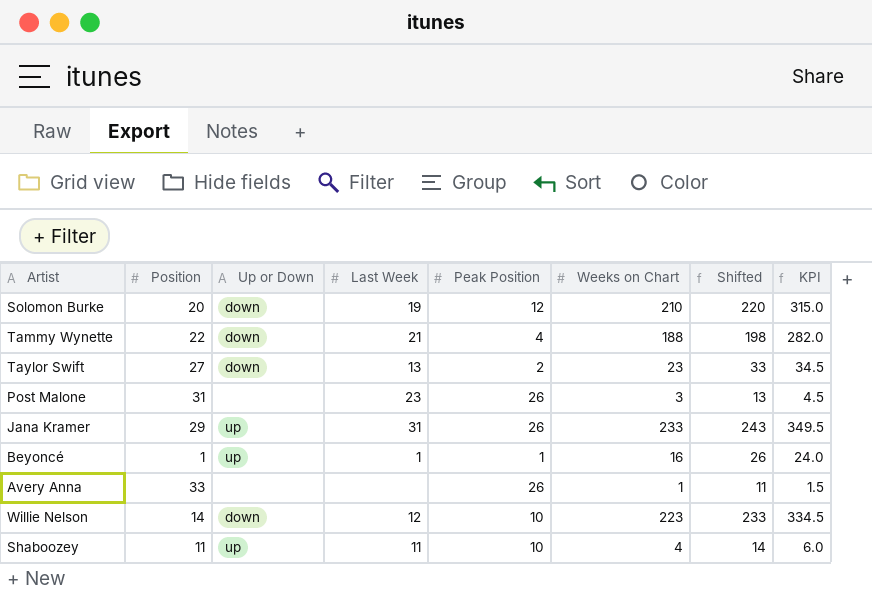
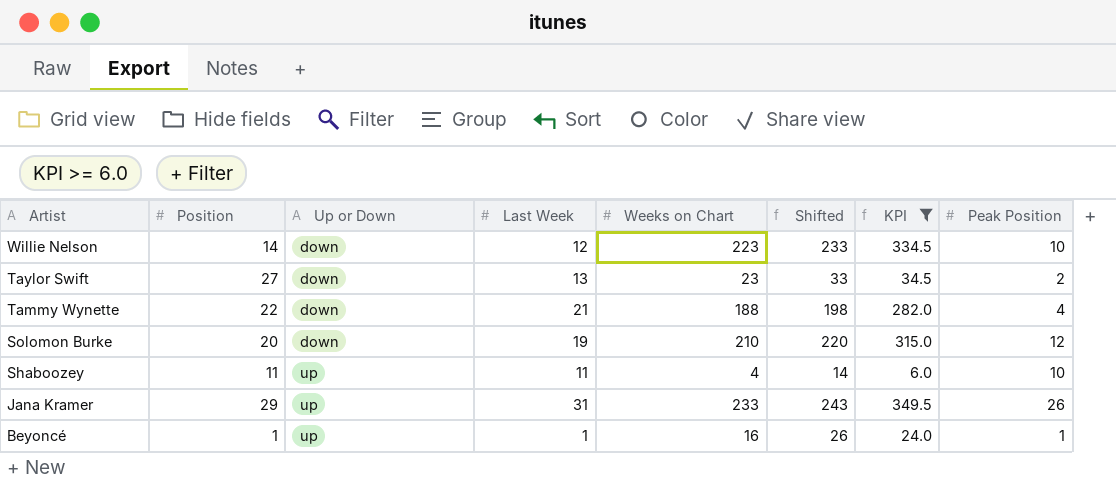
filter: none -> KPI >= 6.0
row order: none -> Artist descending
column Peak Position | position: 5 -> 8

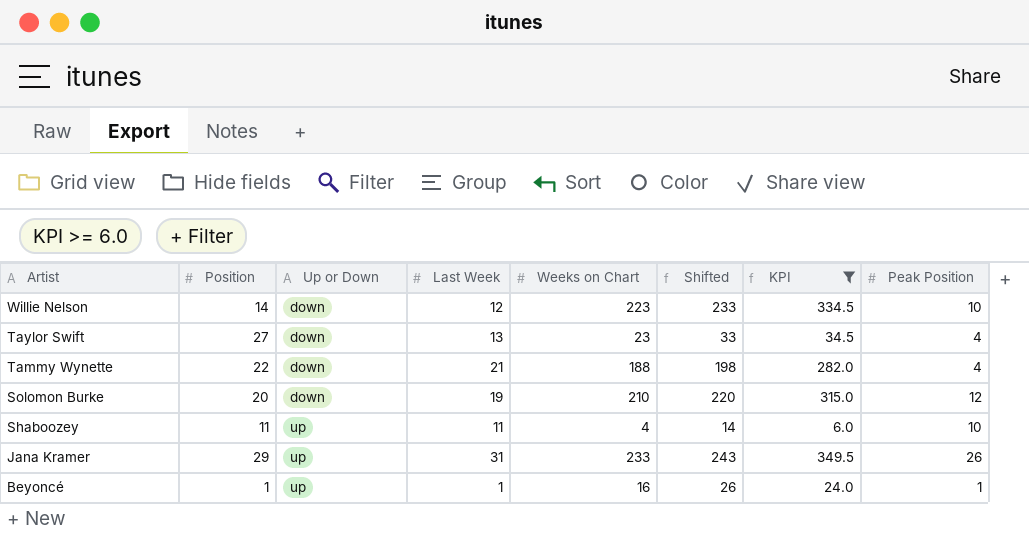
Taylor Swift | Peak Position: 2 -> 4

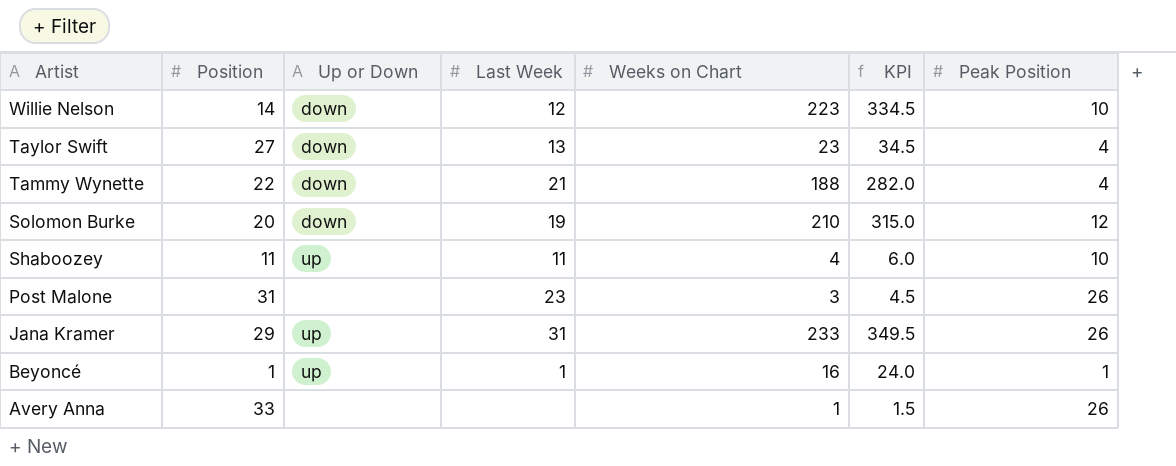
filter: KPI >= 6.0 -> none
column Shifted | formula: [Weeks on Chart] + 10 -> none

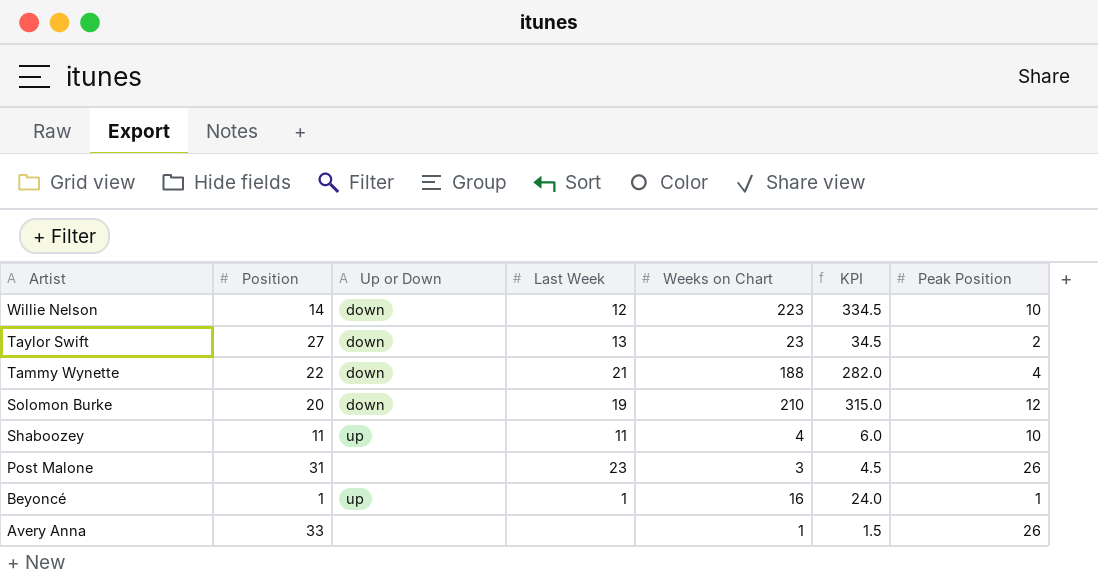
row Jana Kramer: 29 | up | 31 | 233 | 349.5 | 26 -> none
Taylor Swift | Peak Position: 4 -> 2

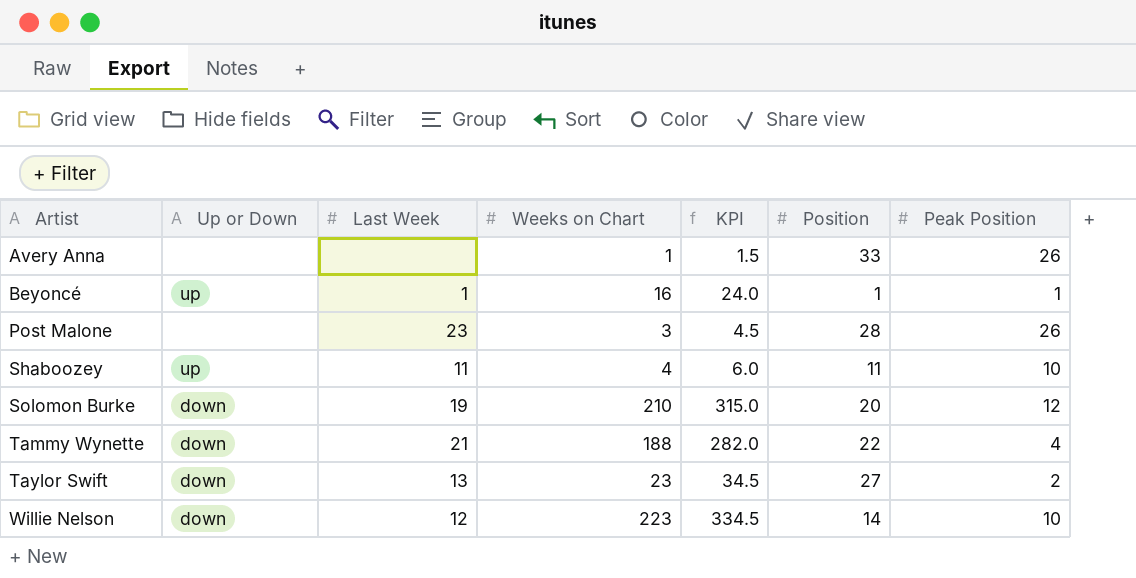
row order: Artist descending -> Artist ascending
column Position | position: 2 -> 6
Post Malone | Position: 31 -> 28

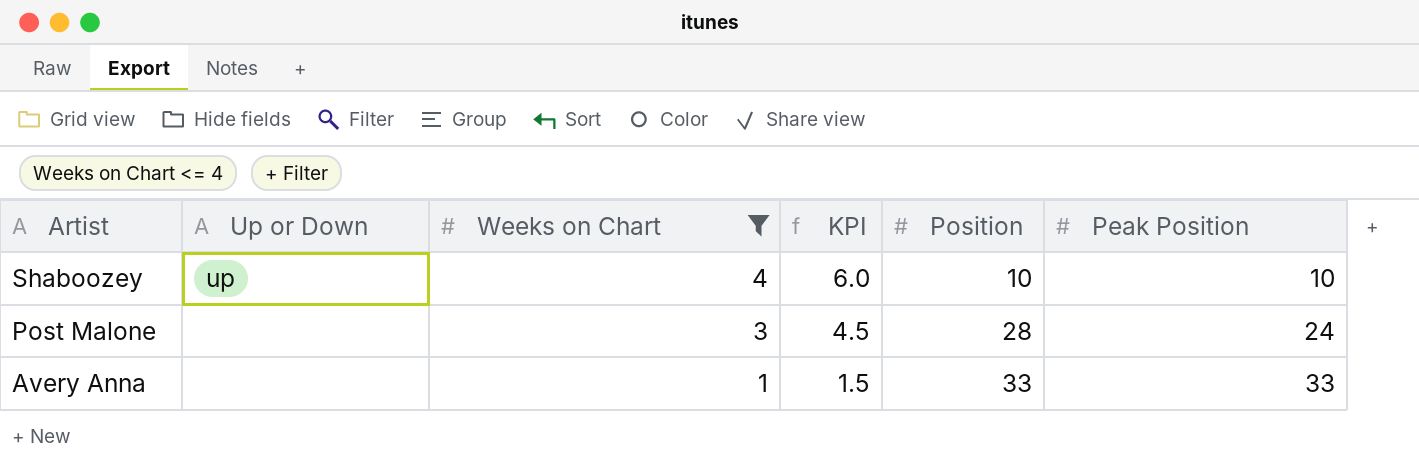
filter: none -> Weeks on Chart <= 4
row order: Artist ascending -> Artist descending
column Last Week | position: 3 -> none
Shaboozey | Position: 11 -> 10
Post Malone | Peak Position: 26 -> 24
Avery Anna | Peak Position: 26 -> 33

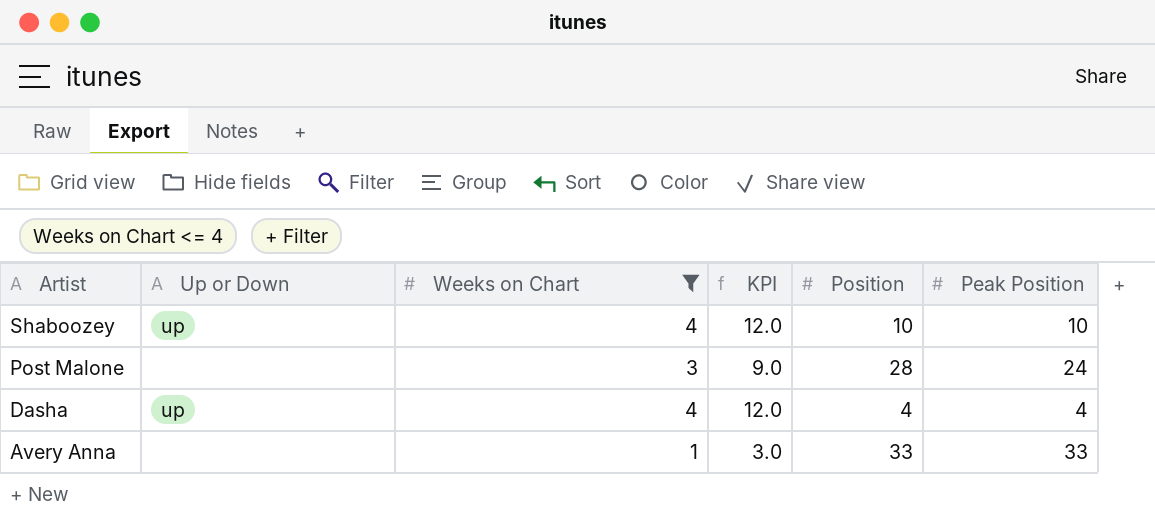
column KPI | formula: [Weeks on Chart] * 1.5 -> [Weeks on Chart] * 3
row Dasha: none -> up | 4 | 12.0 | 4 | 4

